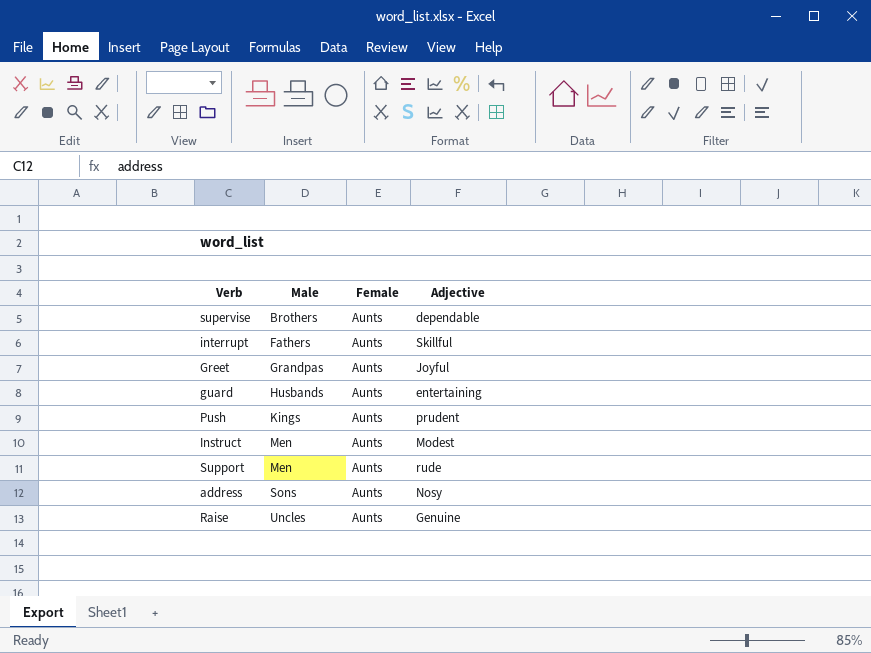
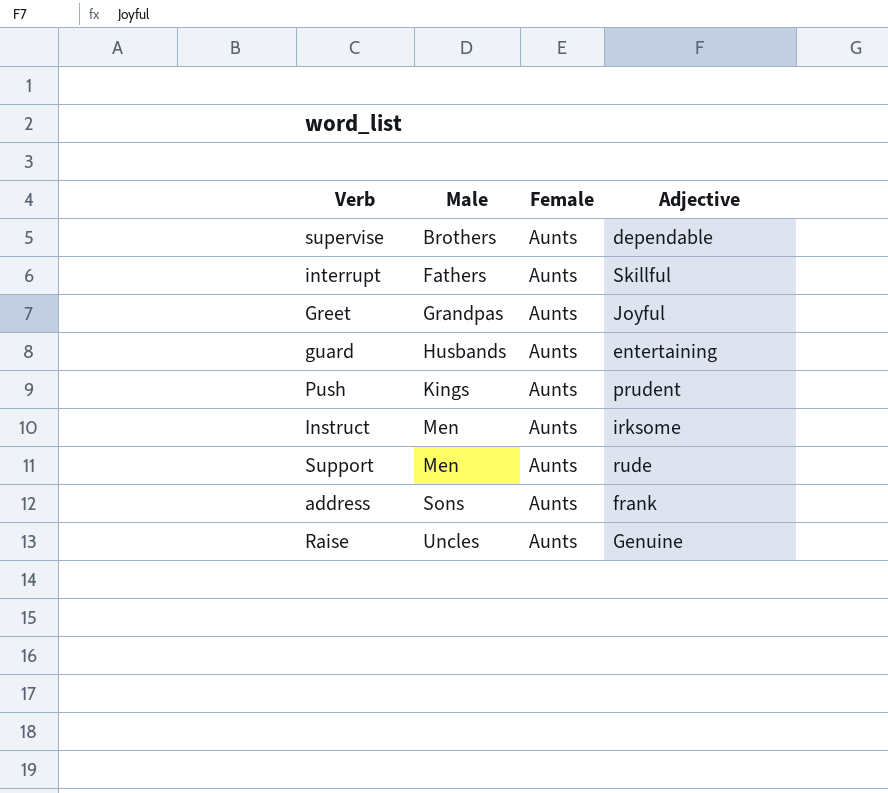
Instruct | Adjective: Modest -> irksome
address | Adjective: Nosy -> frank

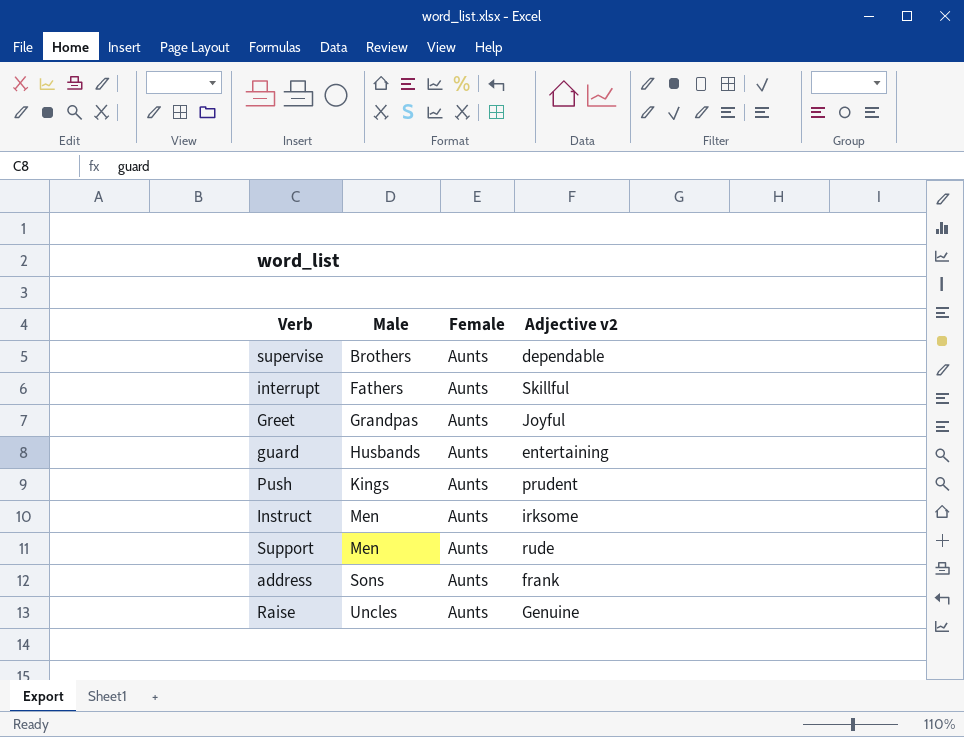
column name: Adjective -> Adjective v2

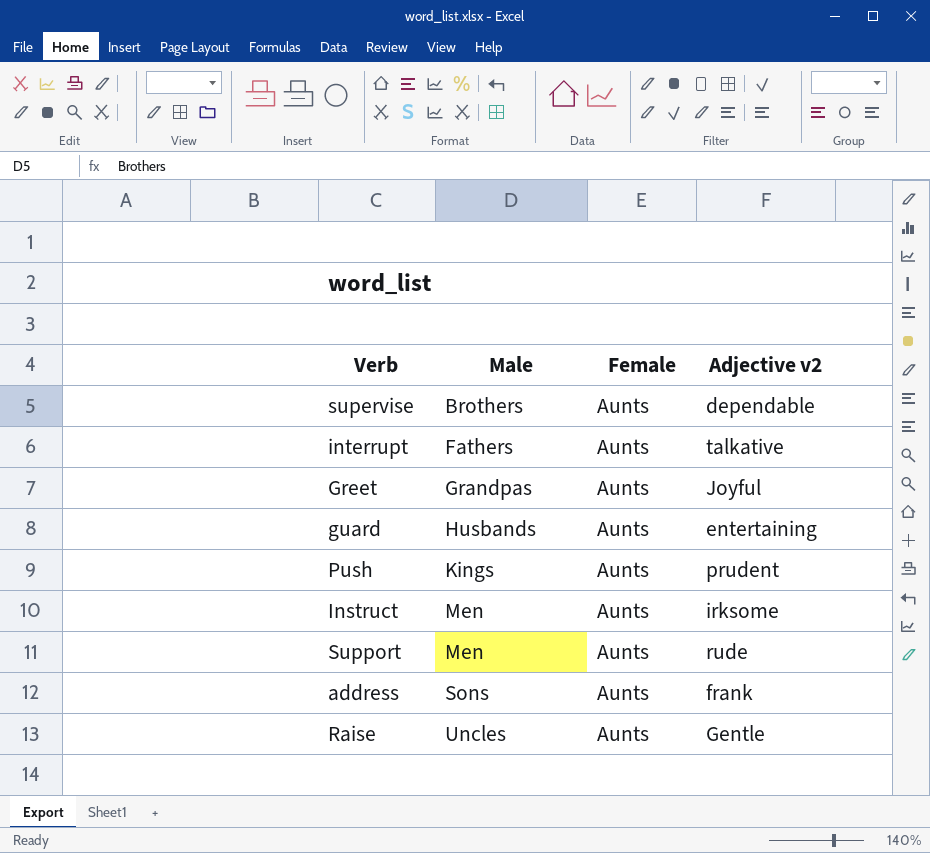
interrupt | Adjective v2: Skillful -> talkative
Raise | Adjective v2: Genuine -> Gentle

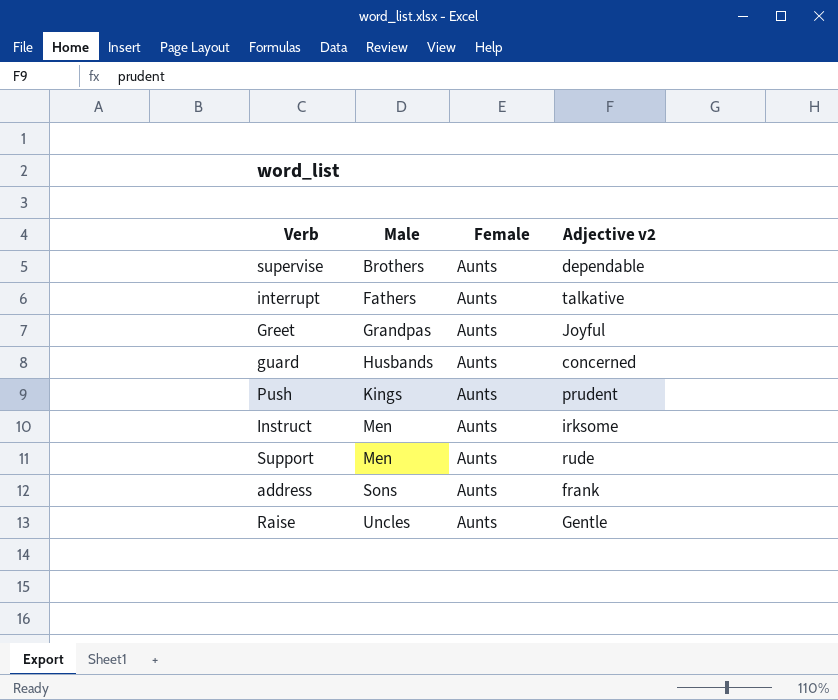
guard | Adjective v2: entertaining -> concerned

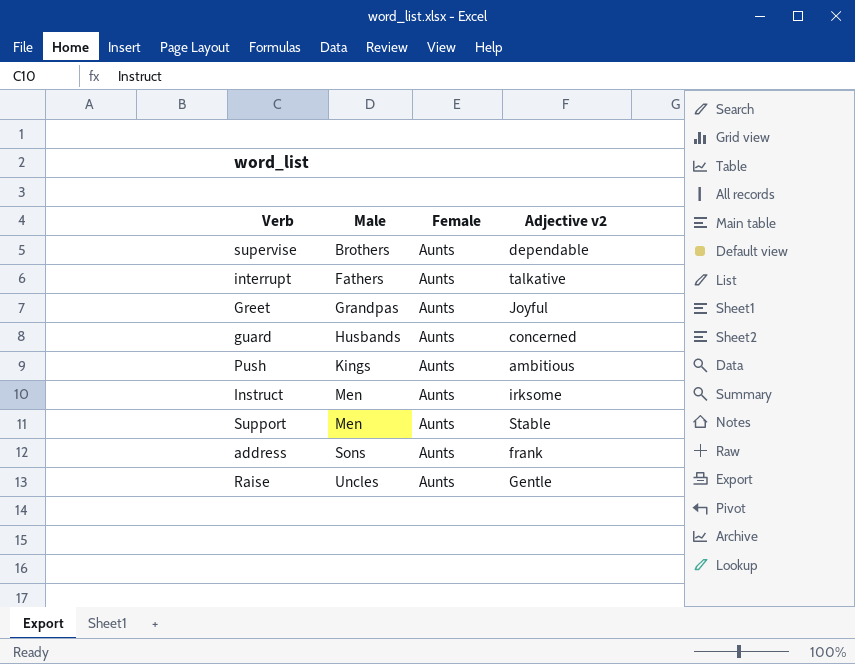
Push | Adjective v2: prudent -> ambitious
Support | Adjective v2: rude -> Stable

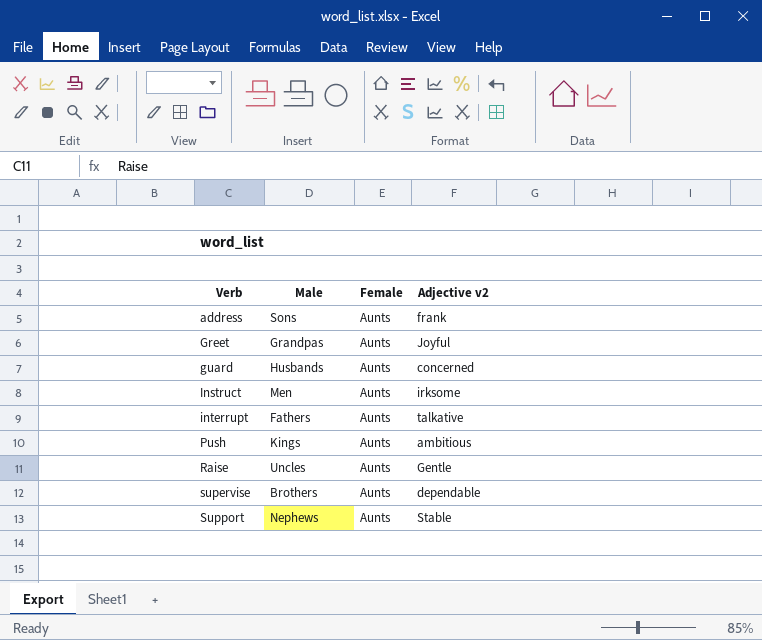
row order: Male ascending -> Verb ascending
Support | Male: Men -> Nephews

